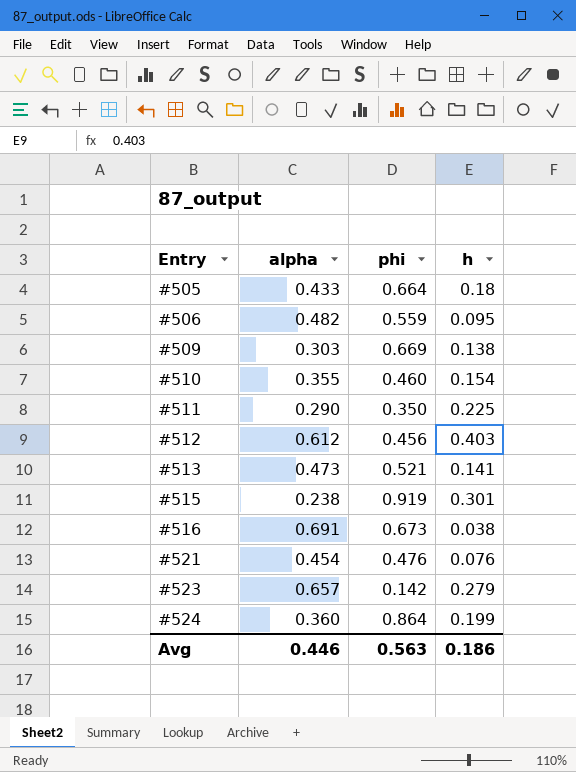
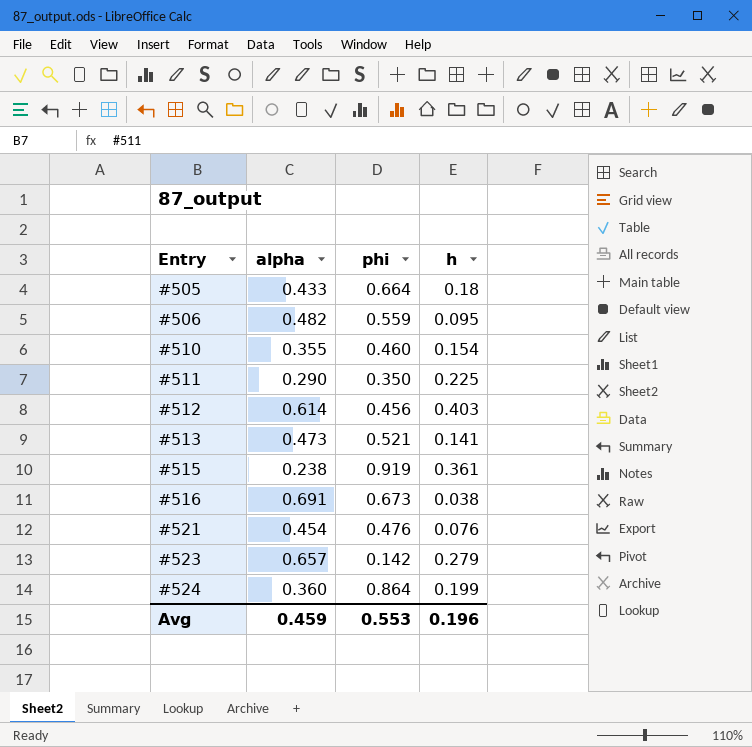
row #509: 0.303 | 0.669 | 0.138 -> none
#512 | alpha: 0.612 -> 0.614
#515 | h: 0.301 -> 0.361
Avg | alpha: 0.446 -> 0.459
Avg | phi: 0.563 -> 0.553
Avg | h: 0.186 -> 0.196

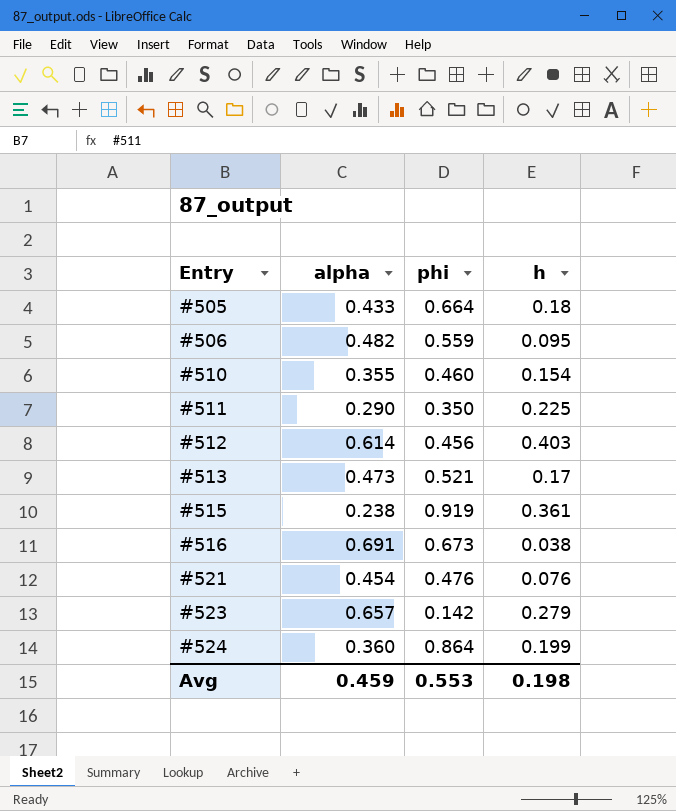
#513 | h: 0.141 -> 0.17
Avg | h: 0.196 -> 0.198

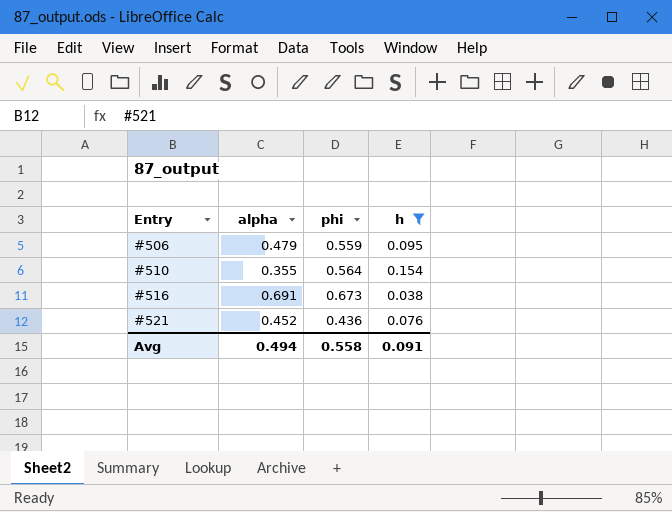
filter: none -> h <= 0.154
#506 | alpha: 0.482 -> 0.479
#510 | phi: 0.460 -> 0.564
#521 | alpha: 0.454 -> 0.452
#521 | phi: 0.476 -> 0.436
Avg | alpha: 0.459 -> 0.494
Avg | phi: 0.553 -> 0.558
Avg | h: 0.198 -> 0.091

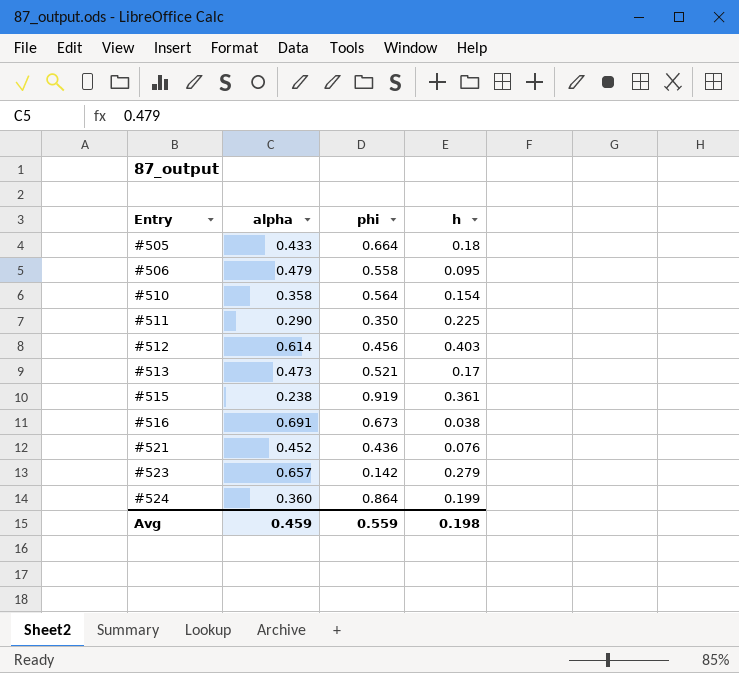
filter: h <= 0.154 -> none
#506 | phi: 0.559 -> 0.558
#510 | alpha: 0.355 -> 0.358
Avg | alpha: 0.494 -> 0.459
Avg | phi: 0.558 -> 0.559
Avg | h: 0.091 -> 0.198

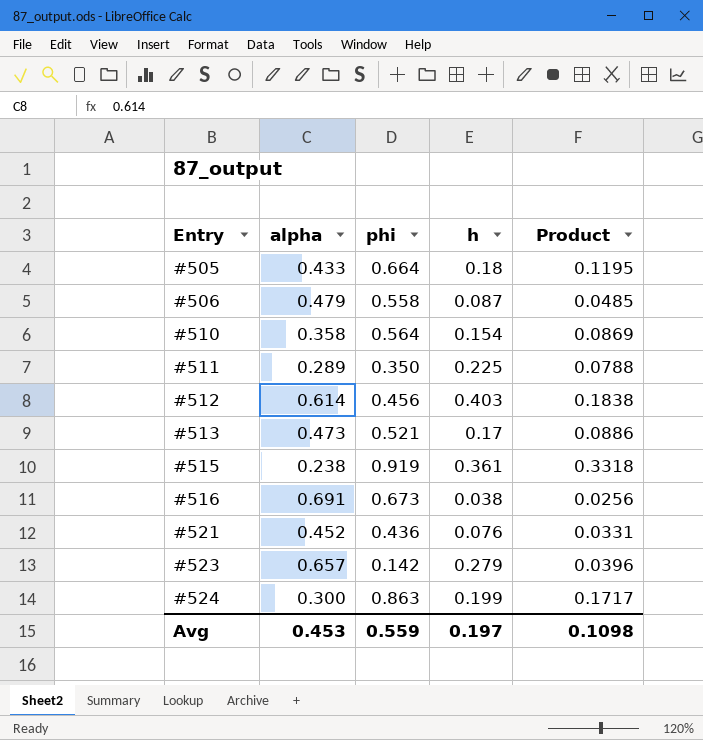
column Product | formula: none -> [phi] * [h]
#506 | h: 0.095 -> 0.087
#511 | alpha: 0.290 -> 0.289
#524 | alpha: 0.360 -> 0.300
#524 | phi: 0.864 -> 0.863
Avg | alpha: 0.459 -> 0.453
Avg | h: 0.198 -> 0.197

